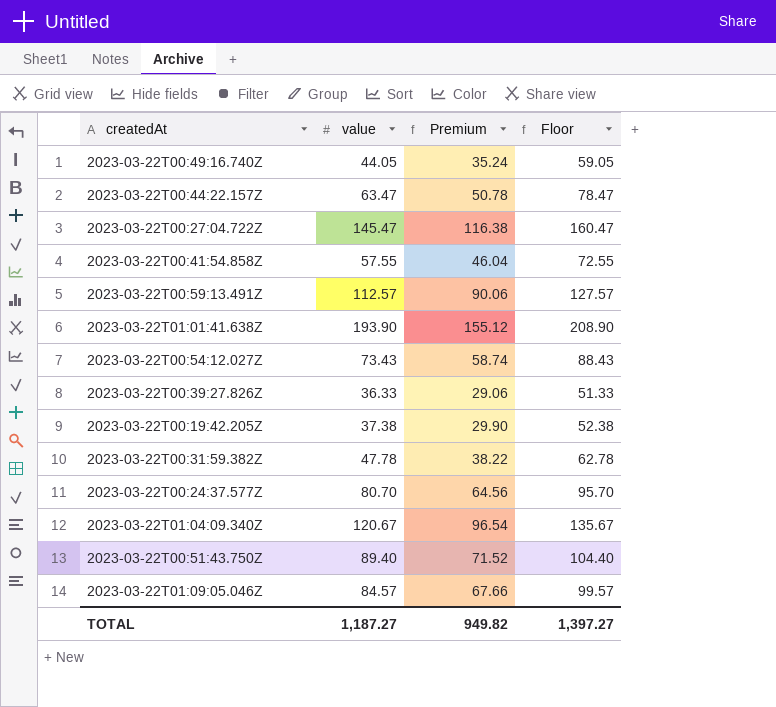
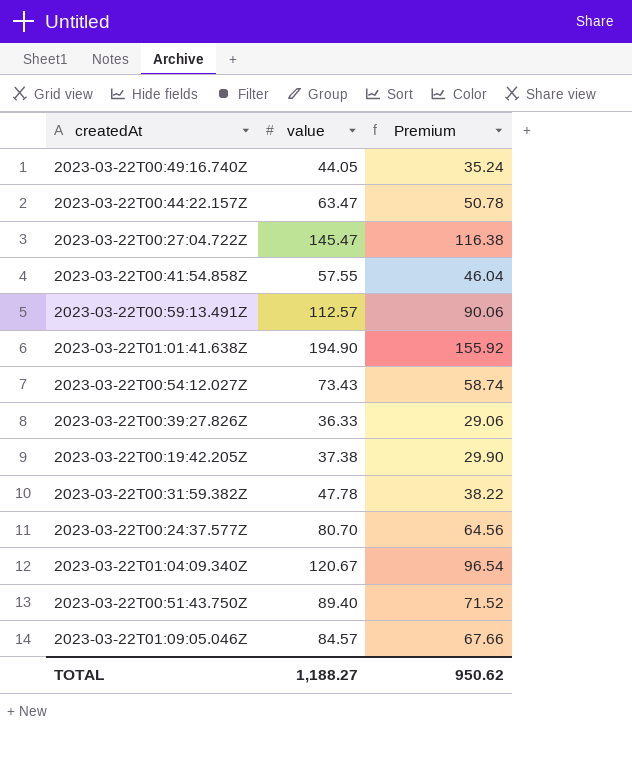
column Floor | formula: [value] + 15 -> none
2023-03-22T01:01:41.638Z | value: 193.90 -> 194.90
2023-03-22T01:01:41.638Z | Premium: 155.12 -> 155.92
TOTAL | value: 1,187.27 -> 1,188.27
TOTAL | Premium: 949.82 -> 950.62

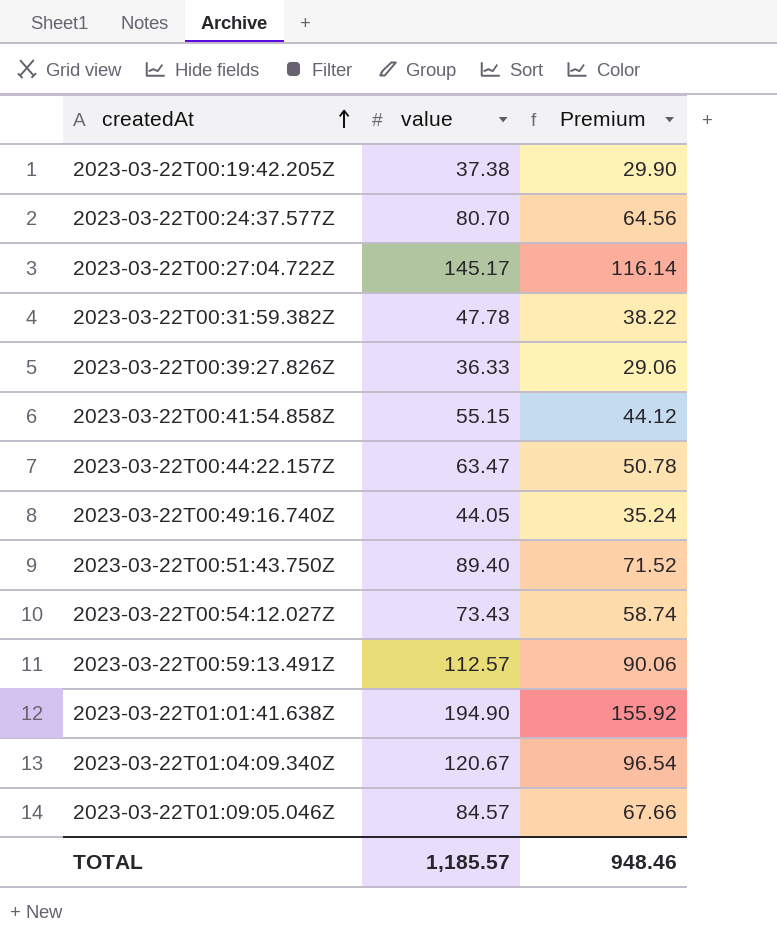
row order: none -> createdAt ascending
2023-03-22T00:27:04.722Z | value: 145.47 -> 145.17
2023-03-22T00:27:04.722Z | Premium: 116.38 -> 116.14
2023-03-22T00:41:54.858Z | value: 57.55 -> 55.15
2023-03-22T00:41:54.858Z | Premium: 46.04 -> 44.12
TOTAL | value: 1,188.27 -> 1,185.57
TOTAL | Premium: 950.62 -> 948.46

